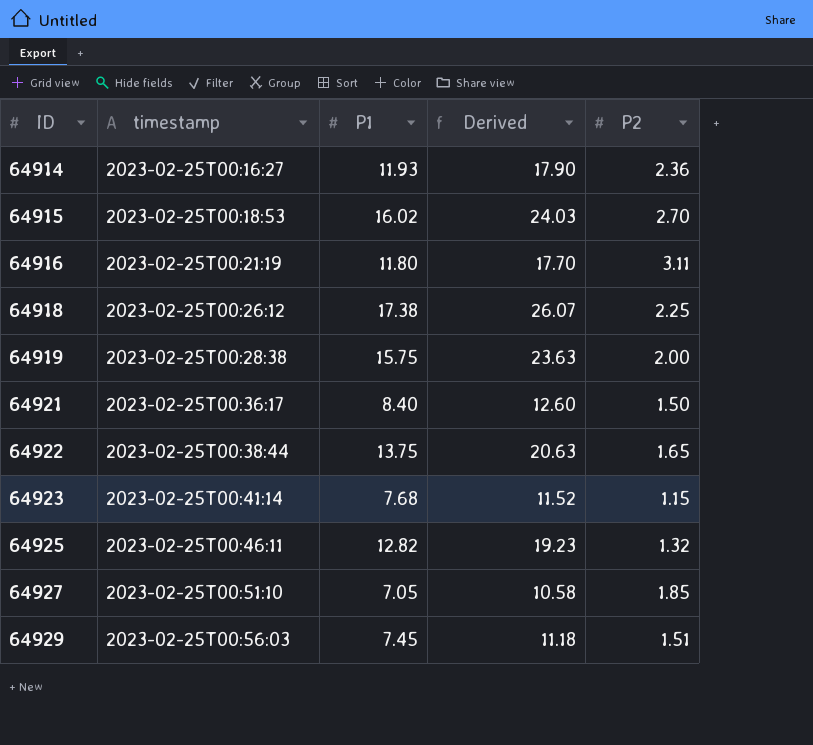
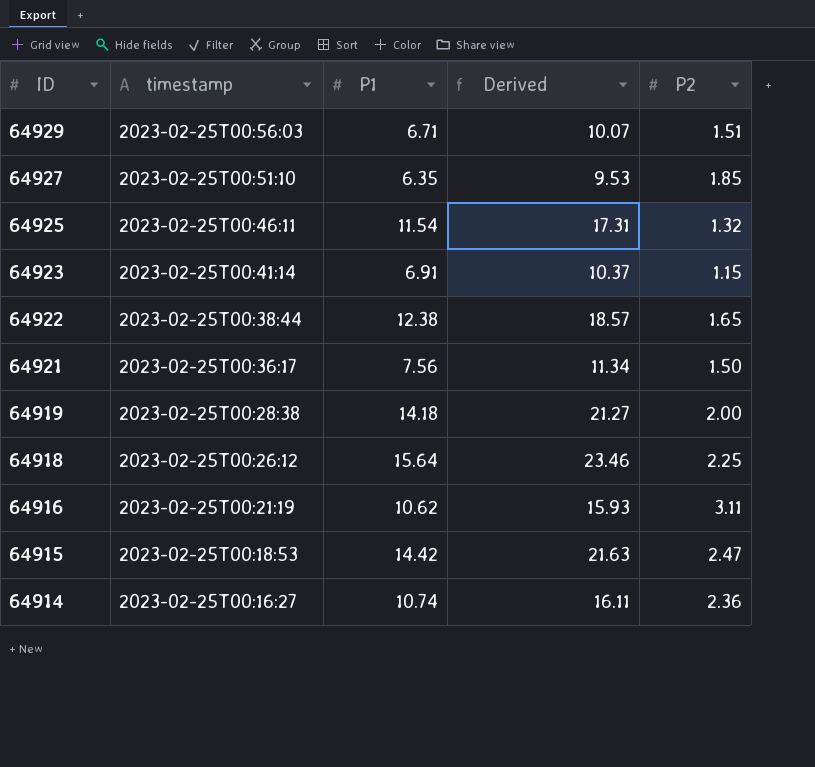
row order: ID ascending -> ID descending
64929 | P1: 7.45 -> 6.71
64929 | Derived: 11.18 -> 10.07
64927 | P1: 7.05 -> 6.35
64927 | Derived: 10.58 -> 9.53
64925 | P1: 12.82 -> 11.54
64925 | Derived: 19.23 -> 17.31
64923 | P1: 7.68 -> 6.91
64923 | Derived: 11.52 -> 10.37
64922 | P1: 13.75 -> 12.38
64922 | Derived: 20.63 -> 18.57
64921 | P1: 8.40 -> 7.56
64921 | Derived: 12.60 -> 11.34
64919 | P1: 15.75 -> 14.18
64919 | Derived: 23.63 -> 21.27
64918 | P1: 17.38 -> 15.64
64918 | Derived: 26.07 -> 23.46
64916 | P1: 11.80 -> 10.62
64916 | Derived: 17.70 -> 15.93
64915 | P1: 16.02 -> 14.42
64915 | Derived: 24.03 -> 21.63
64915 | P2: 2.70 -> 2.47
64914 | P1: 11.93 -> 10.74
64914 | Derived: 17.90 -> 16.11

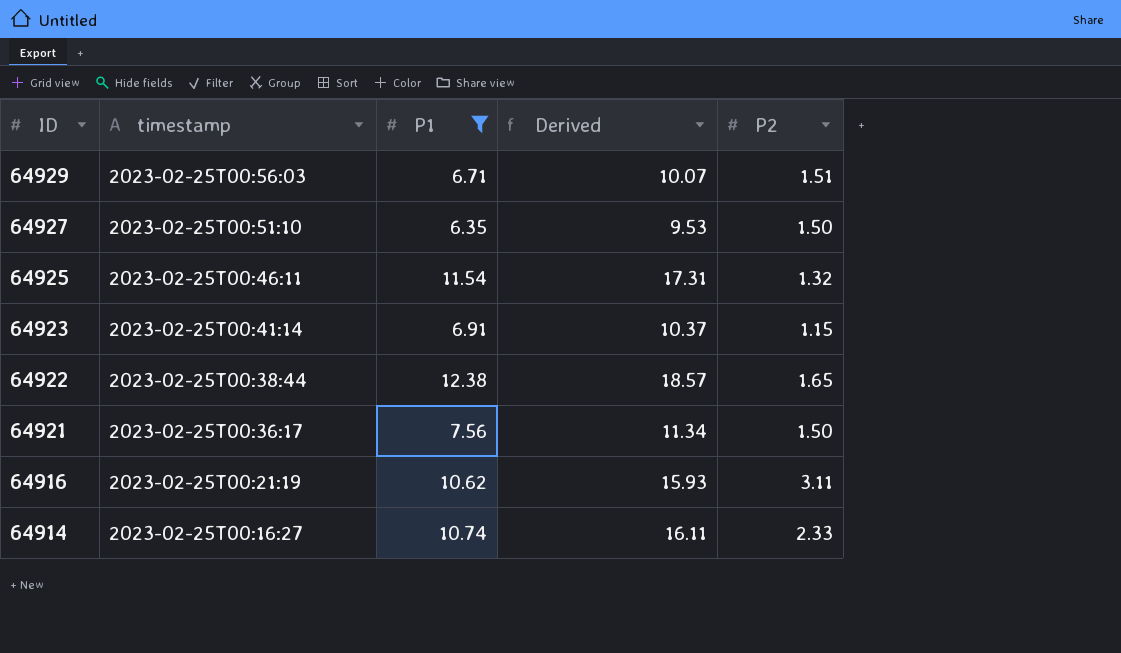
filter: none -> P1 <= 12.38
64927 | P2: 1.85 -> 1.50
64914 | P2: 2.36 -> 2.33

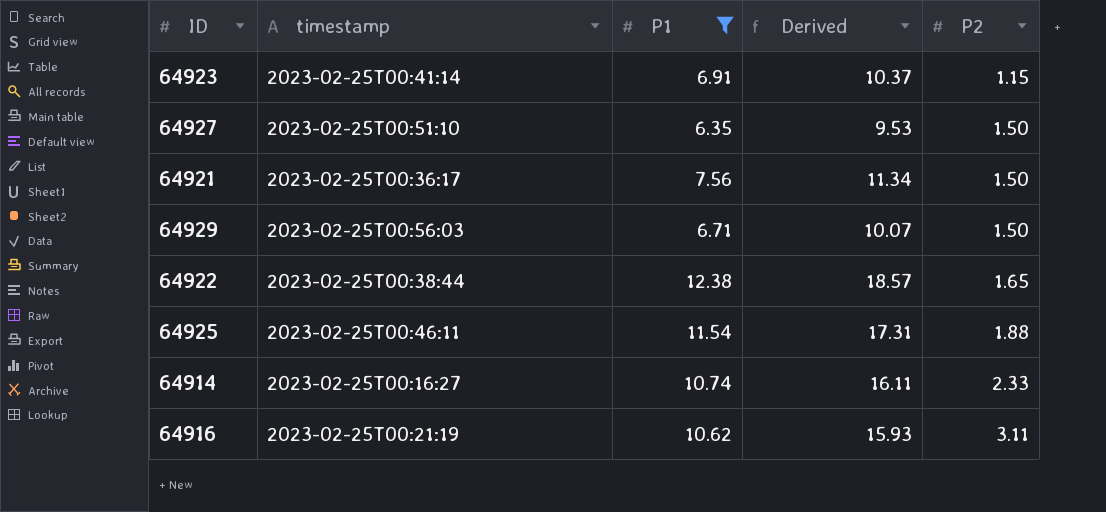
row order: ID descending -> P2 ascending
64929 | P2: 1.51 -> 1.50
64925 | P2: 1.32 -> 1.88

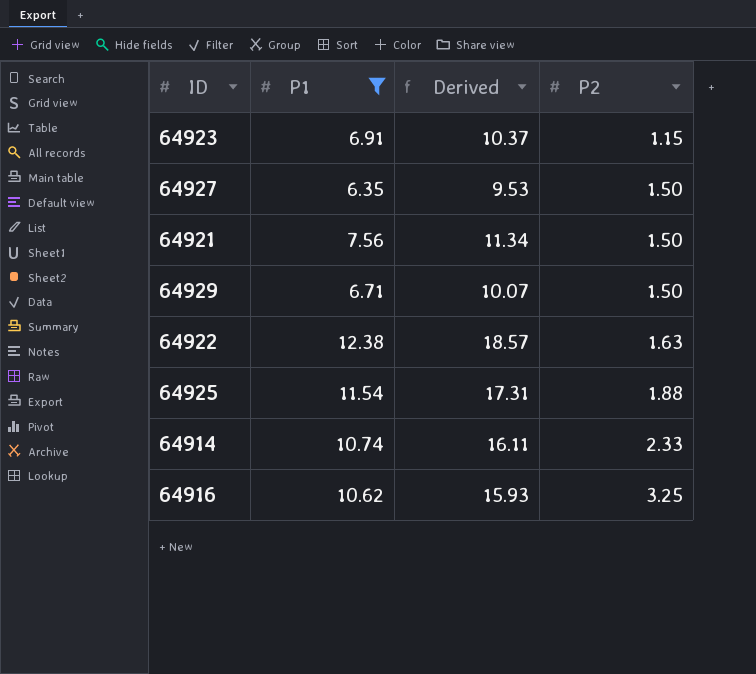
column timestamp | position: 2 -> none
64922 | P2: 1.65 -> 1.63
64916 | P2: 3.11 -> 3.25

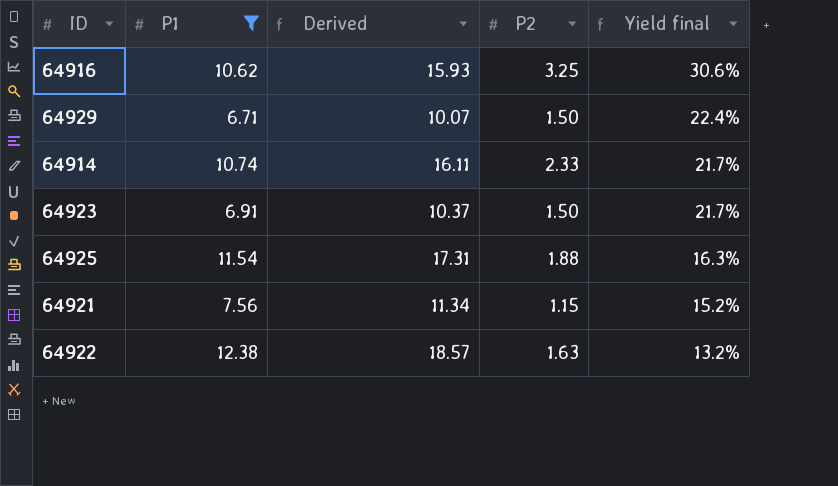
row order: P2 ascending -> Yield final descending
column Yield final | formula: none -> [P2] / [P1]
row 64927: 6.35 | 9.53 | 1.50 -> none
64923 | P2: 1.15 -> 1.50
64921 | P2: 1.50 -> 1.15

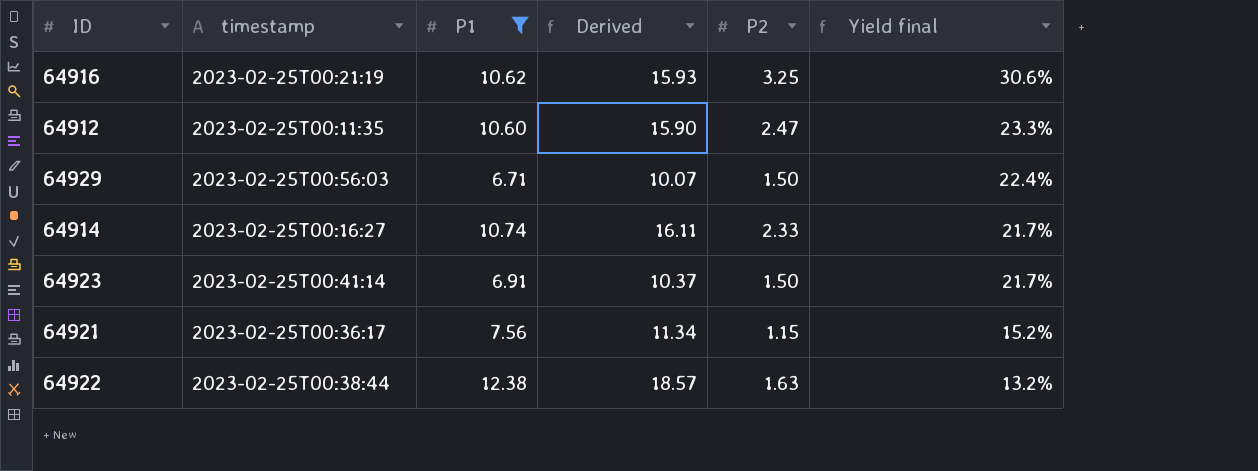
column timestamp | position: none -> 2
row 64925: 11.54 | 17.31 | 1.88 | 16.3% -> none
row 64912: none -> 2023-02-25T00:11:35 | 10.60 | 15.90 | 2.47 | 23.3%

